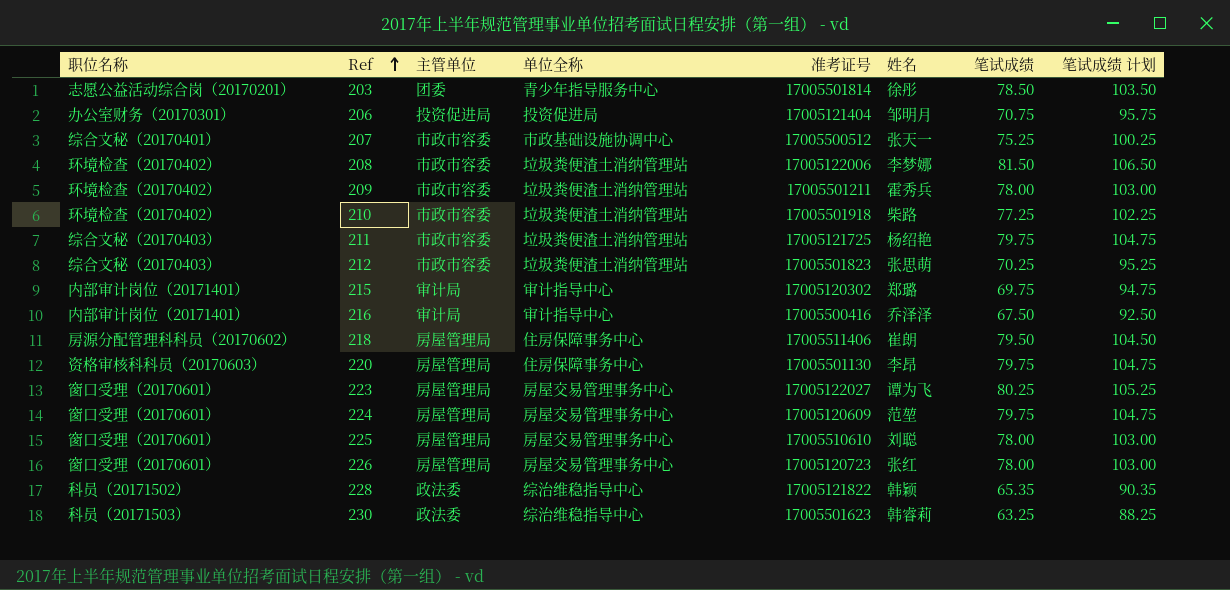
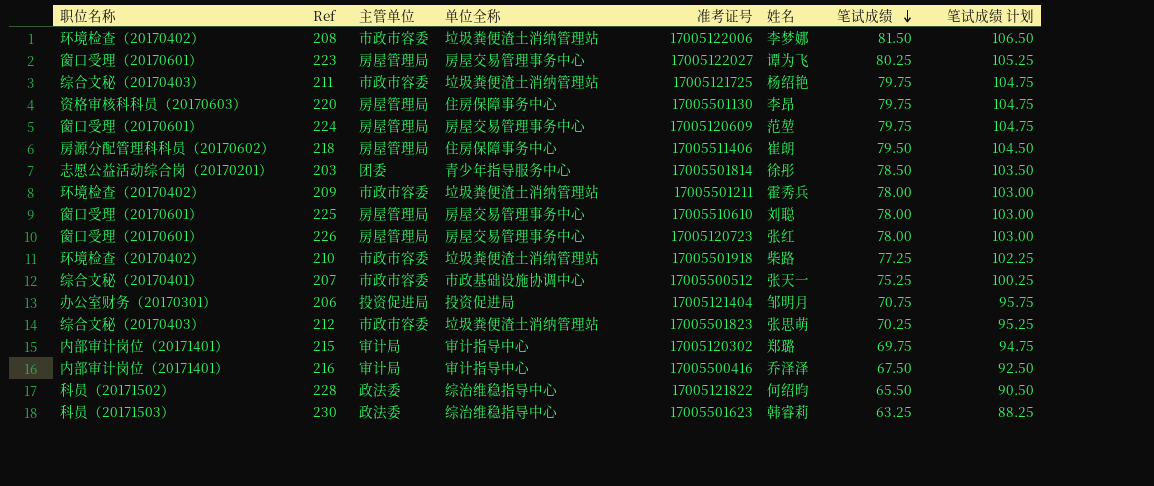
row order: Ref ascending -> 笔试成绩 descending
228 | 姓名: 韩颖 -> 何绍昀
228 | 笔试成绩: 65.35 -> 65.50
228 | 笔试成绩 计划: 90.35 -> 90.50

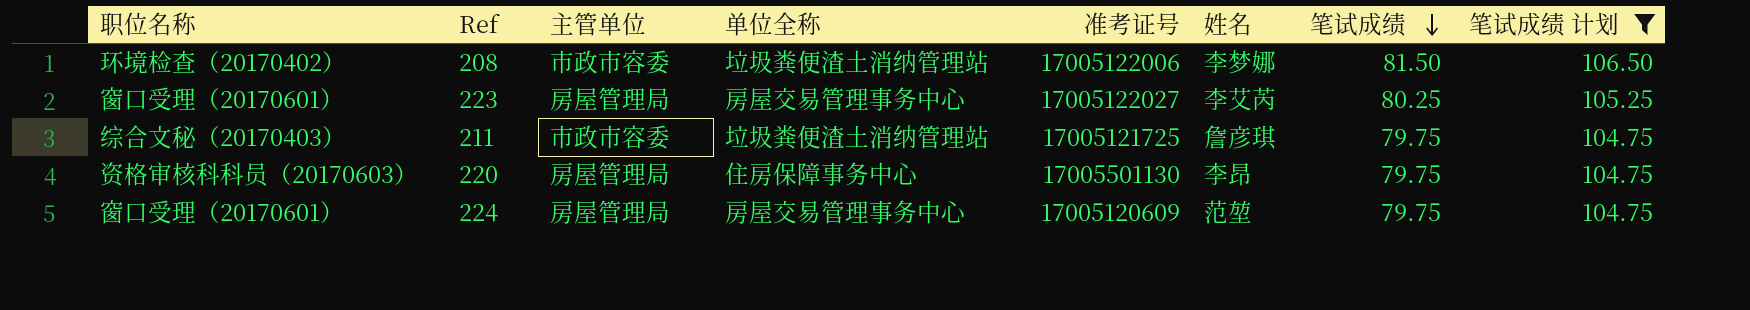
filter: none -> 笔试成绩 计划 >= 104.75
223 | 姓名: 谭为飞 -> 李艾芮
211 | 姓名: 杨绍艳 -> 詹彦琪

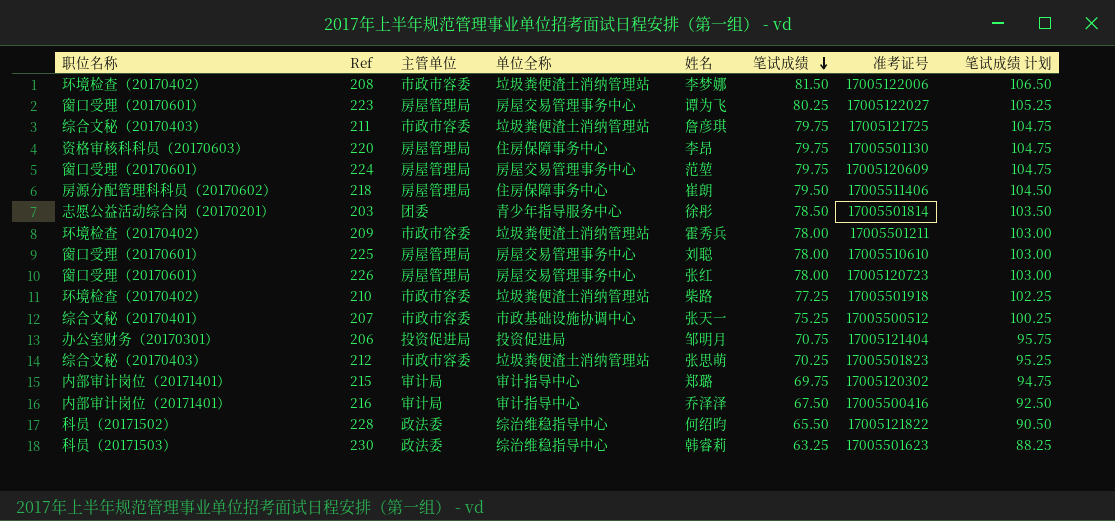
filter: 笔试成绩 计划 >= 104.75 -> none
column 准考证号 | position: 5 -> 7
223 | 姓名: 李艾芮 -> 谭为飞

